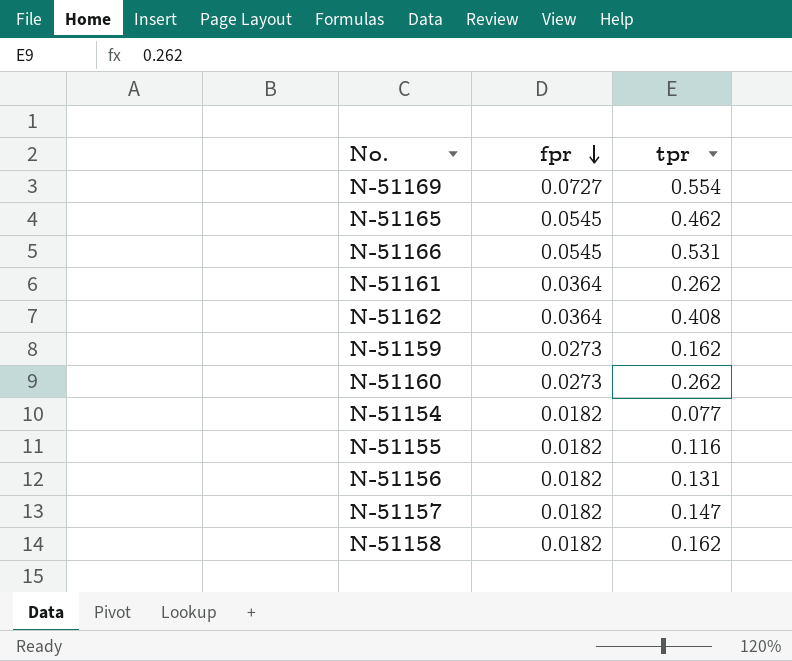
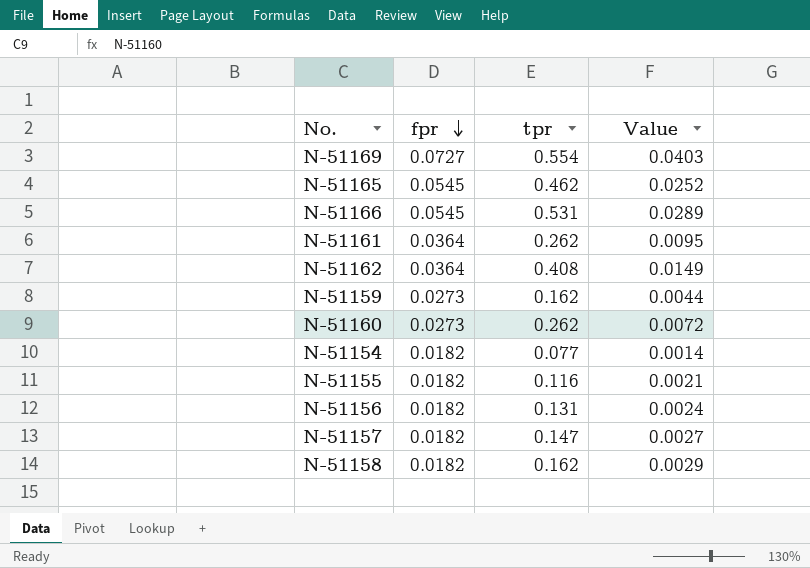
column Value | formula: none -> [fpr] * [tpr]

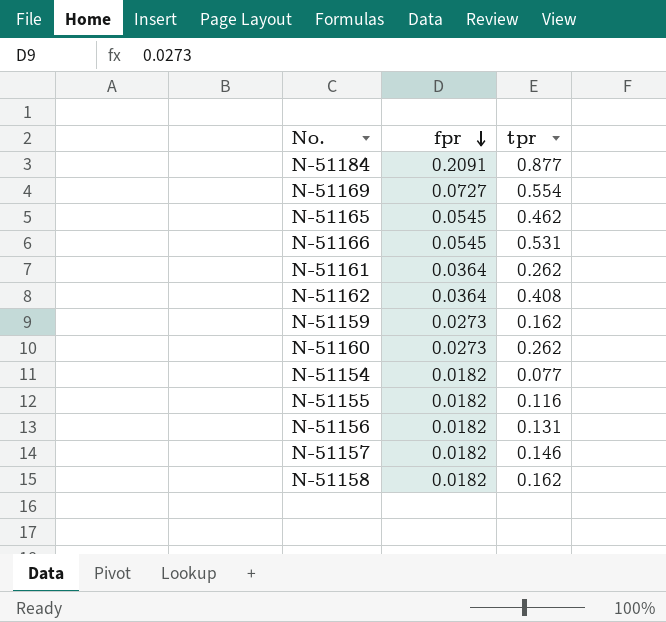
column Value | formula: [fpr] * [tpr] -> none
row N-51184: none -> 0.2091 | 0.877
N-51157 | tpr: 0.147 -> 0.146

